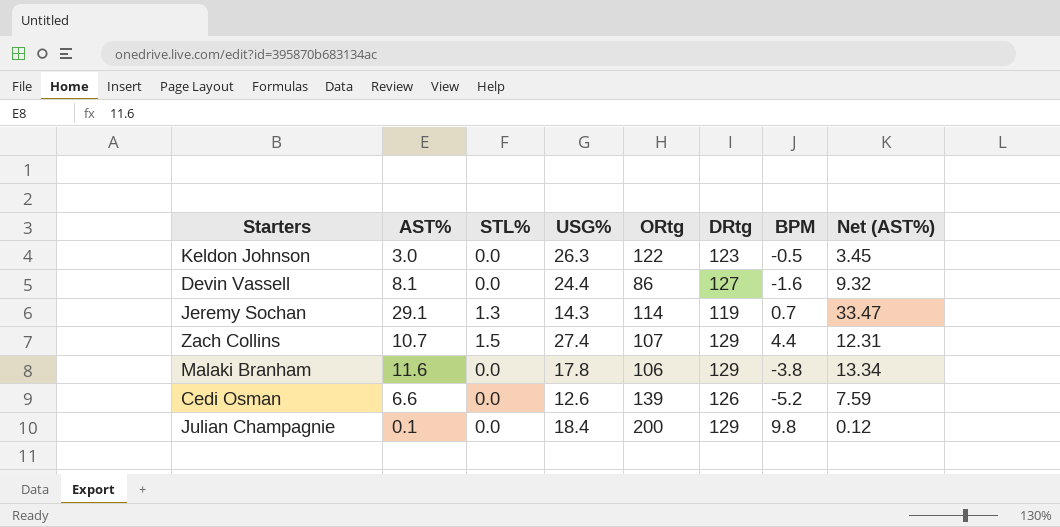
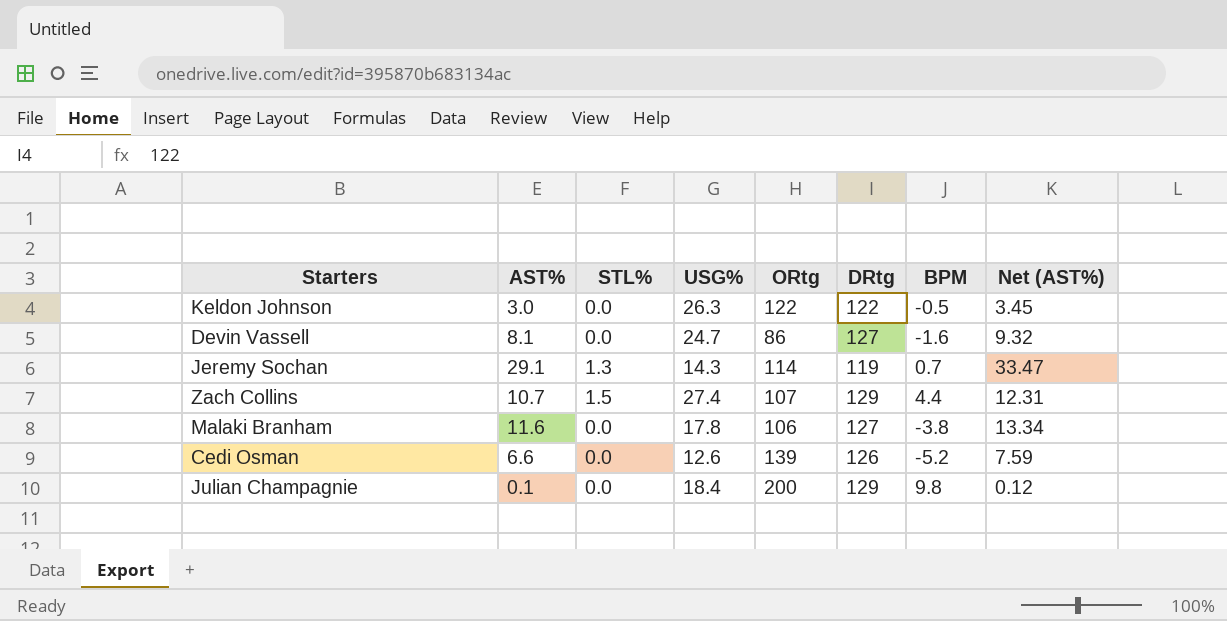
Keldon Johnson | DRtg: 123 -> 122
Devin Vassell | USG%: 24.4 -> 24.7
Malaki Branham | DRtg: 129 -> 127

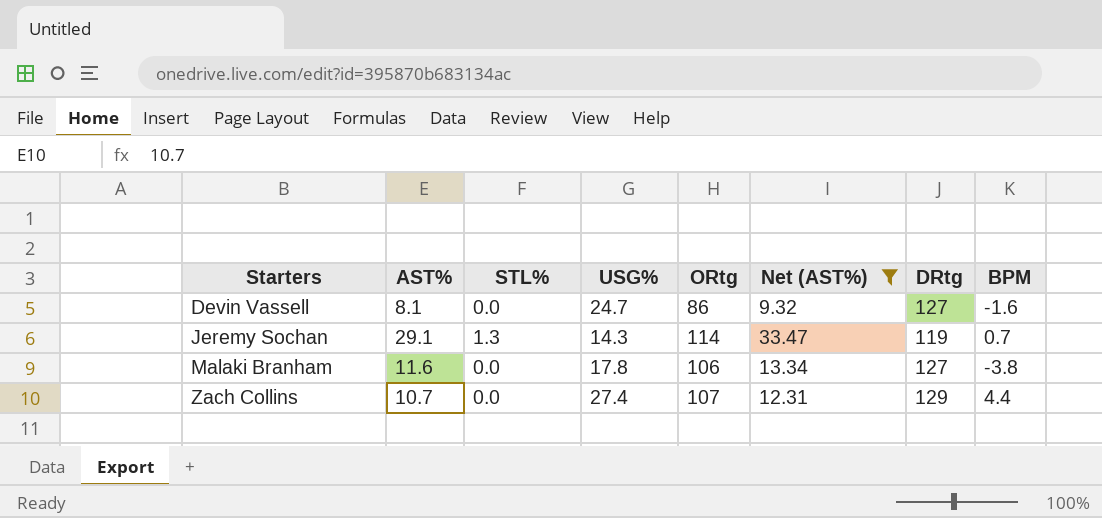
filter: none -> Net (AST%) >= 9.32
row order: none -> Starters ascending
column Net (AST%) | position: 8 -> 6
Zach Collins | STL%: 1.5 -> 0.0

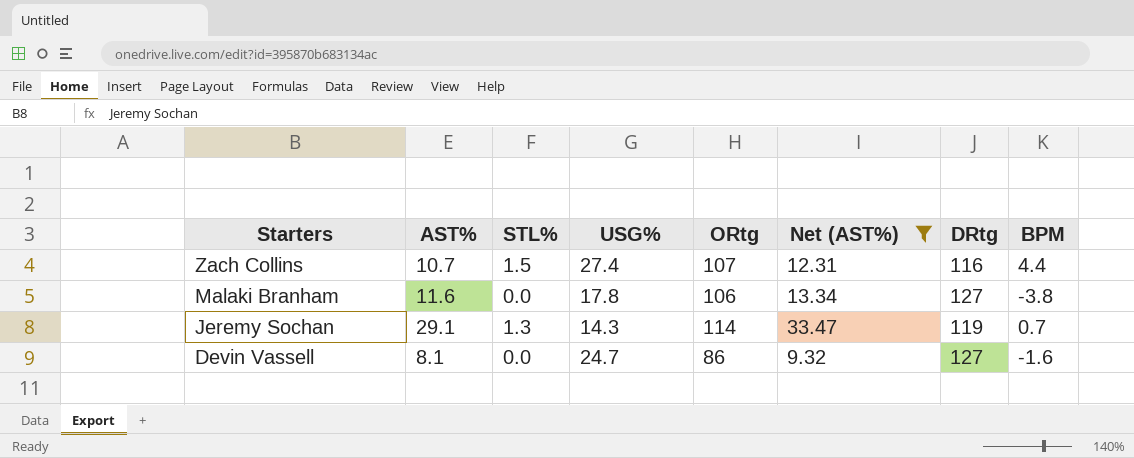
row order: Starters ascending -> Starters descending
Zach Collins | STL%: 0.0 -> 1.5
Zach Collins | DRtg: 129 -> 116

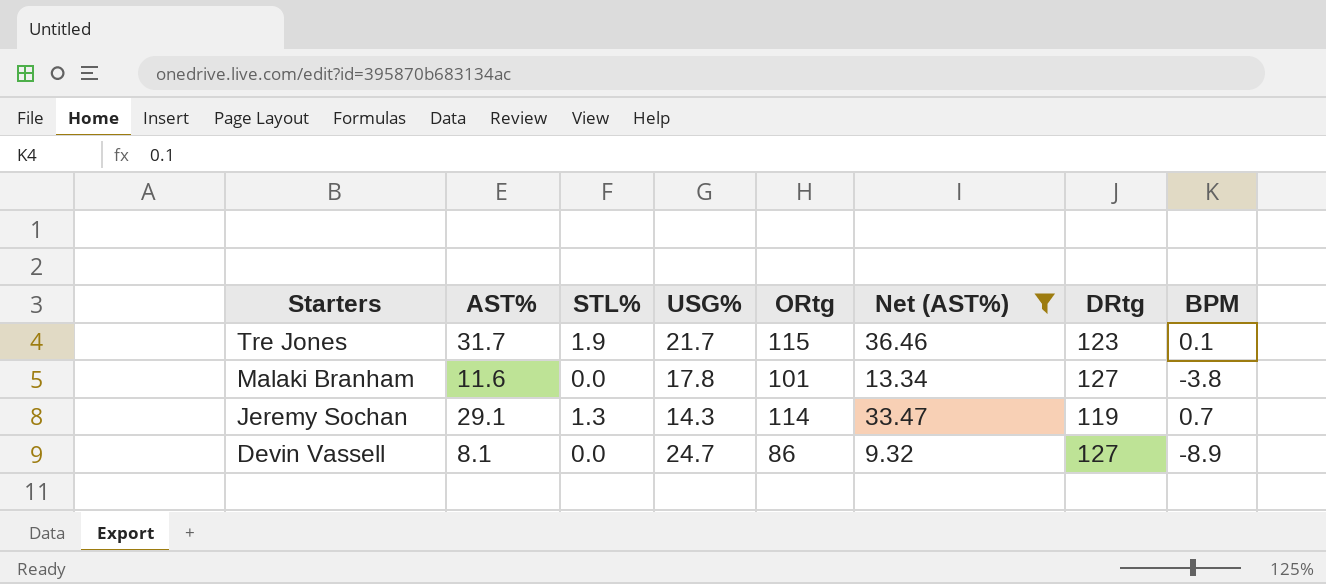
row Zach Collins: 10.7 | 1.5 | 27.4 | 107 | 12.31 | 116 | 4.4 -> none
row Tre Jones: none -> 31.7 | 1.9 | 21.7 | 115 | 36.46 | 123 | 0.1
Malaki Branham | ORtg: 106 -> 101
Devin Vassell | BPM: -1.6 -> -8.9

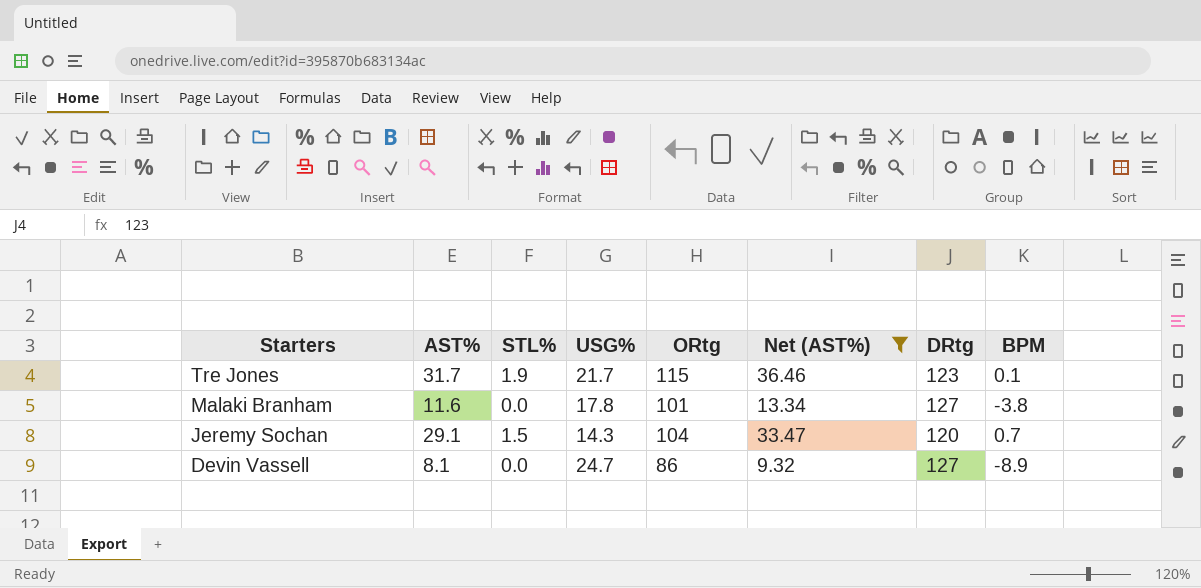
Jeremy Sochan | STL%: 1.3 -> 1.5
Jeremy Sochan | ORtg: 114 -> 104
Jeremy Sochan | DRtg: 119 -> 120

